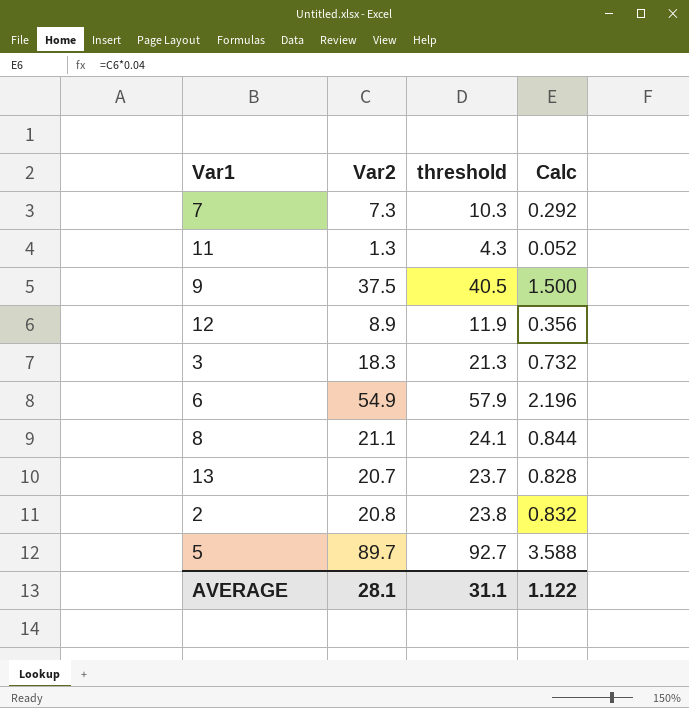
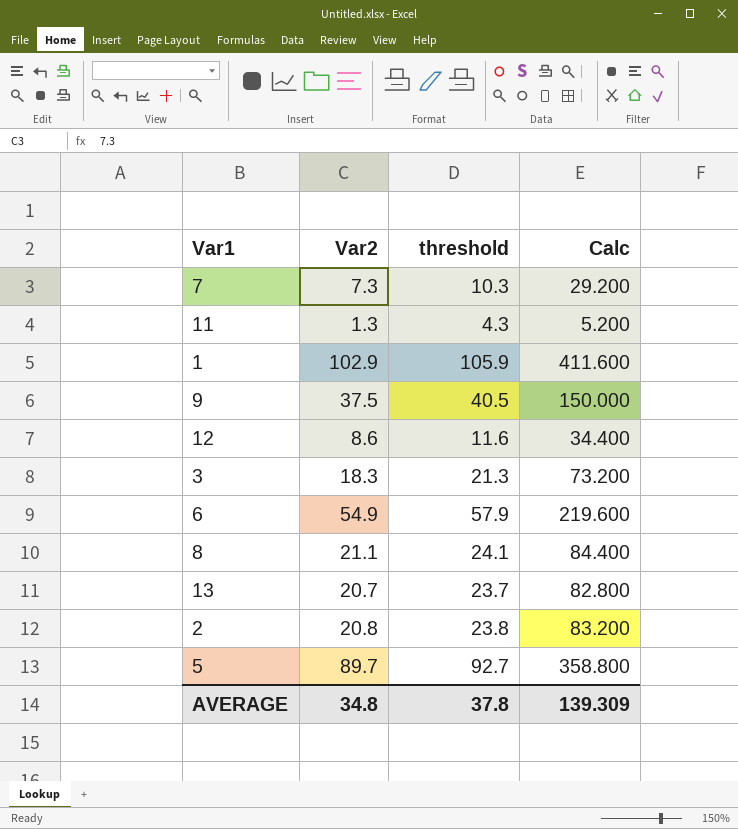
column Calc | formula: [Var2] * 0.04 -> [Var2] * 4
row 1: none -> 102.9 | 105.9 | 411.600
12 | Var2: 8.9 -> 8.6
12 | threshold: 11.9 -> 11.6
AVERAGE | Var2: 28.1 -> 34.8
AVERAGE | threshold: 31.1 -> 37.8
AVERAGE | Calc: 1.122 -> 139.309

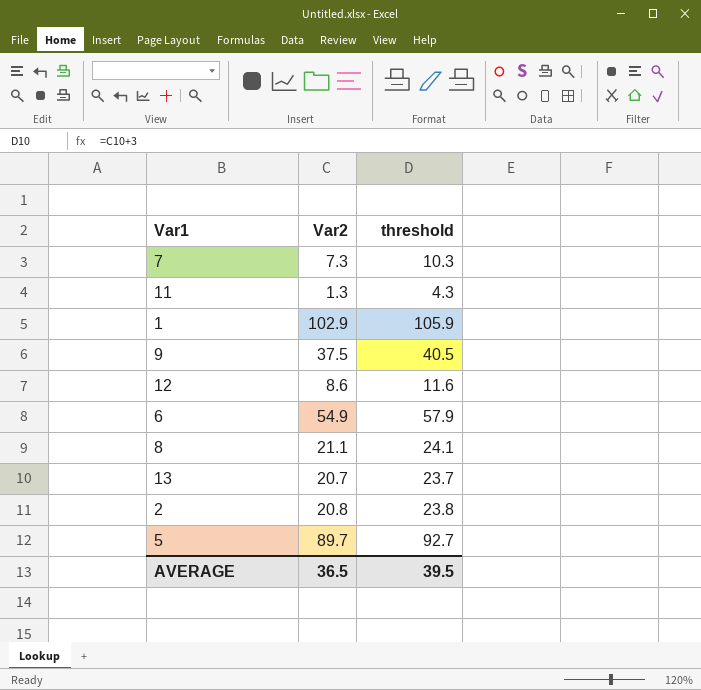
column Calc | formula: [Var2] * 4 -> none
row 3: 18.3 | 21.3 | 73.200 -> none
AVERAGE | Var2: 34.8 -> 36.5
AVERAGE | threshold: 37.8 -> 39.5

